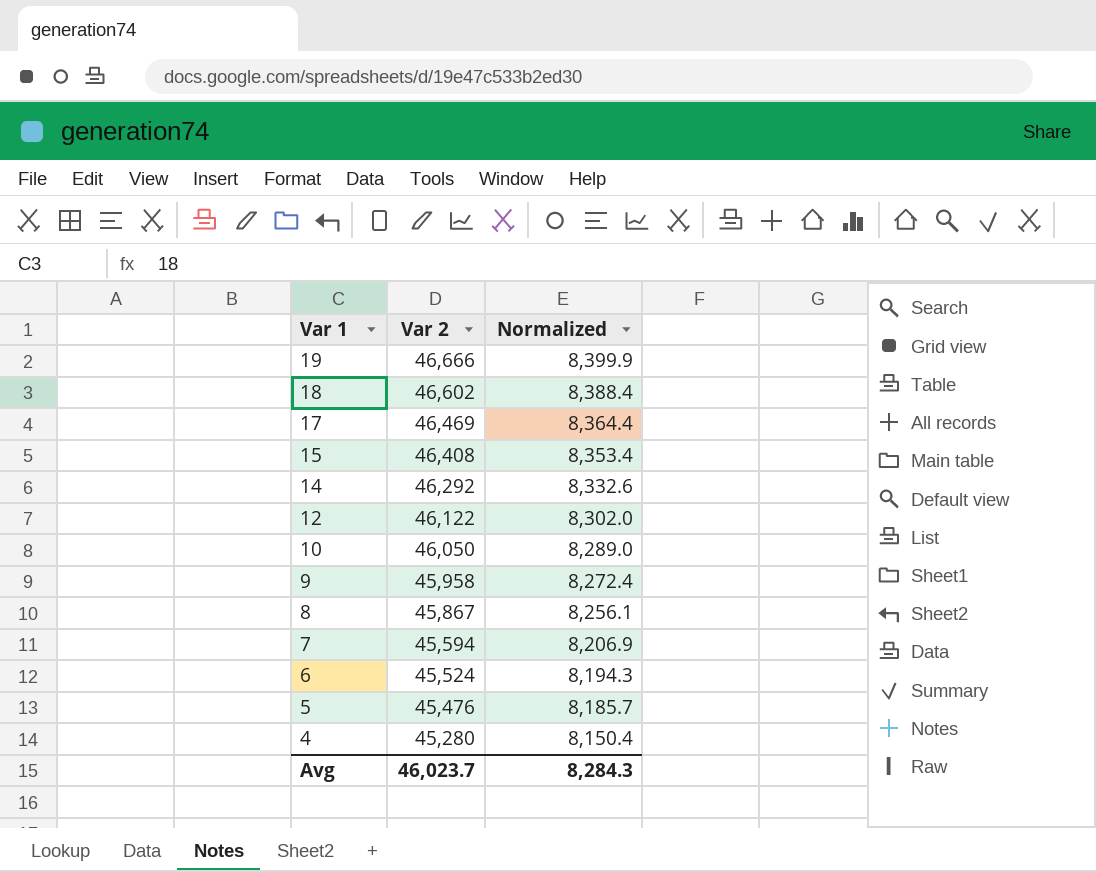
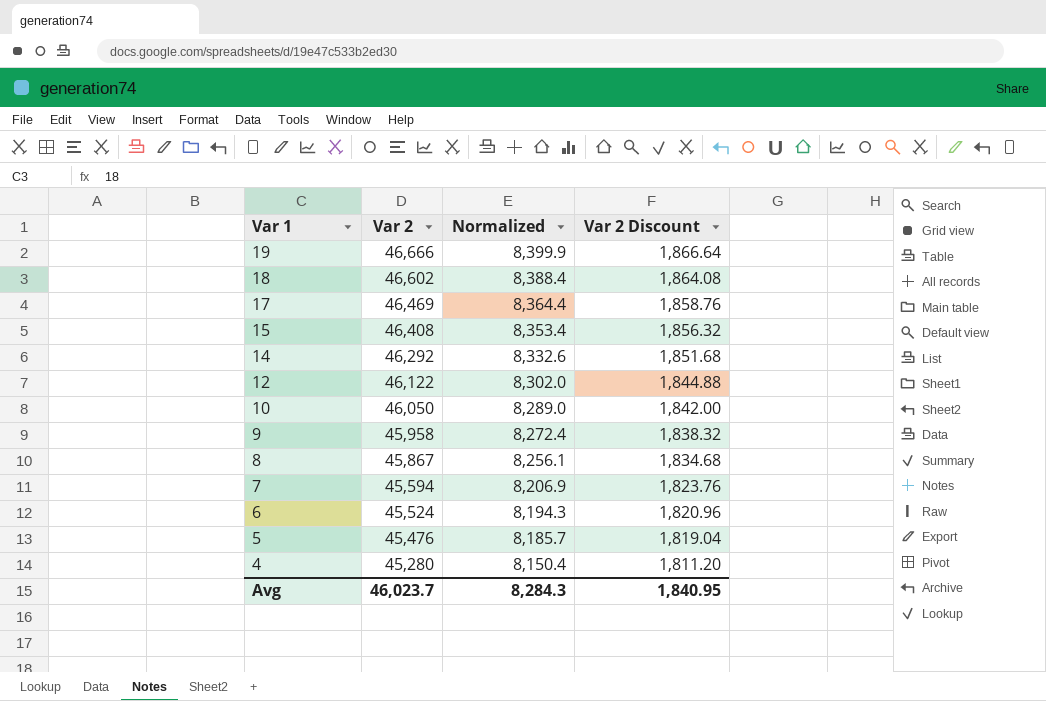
column Var 2 Discount | formula: none -> [Var 2] * 0.04

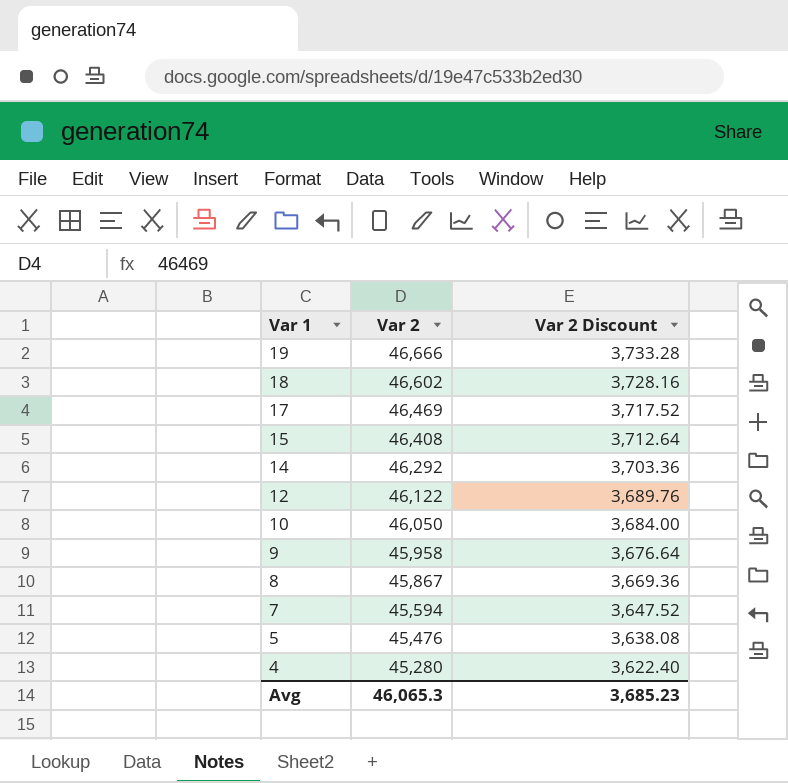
column Normalized | formula: [Var 2] * 0.18 -> none
column Var 2 Discount | formula: [Var 2] * 0.04 -> [Var 2] * 0.08
row 6: 45,524 | 8,194.3 | 1,820.96 -> none
Avg | Var 2: 46,023.7 -> 46,065.3
Avg | Var 2 Discount: 1,840.95 -> 3,685.23

